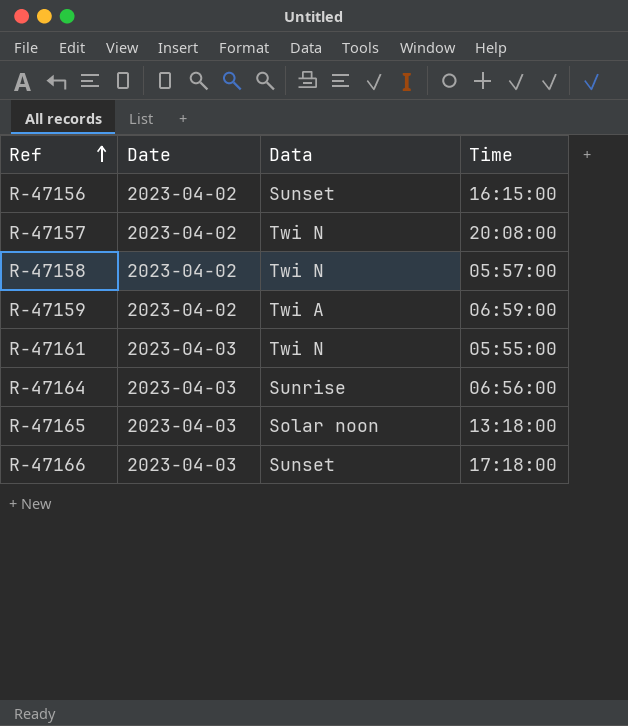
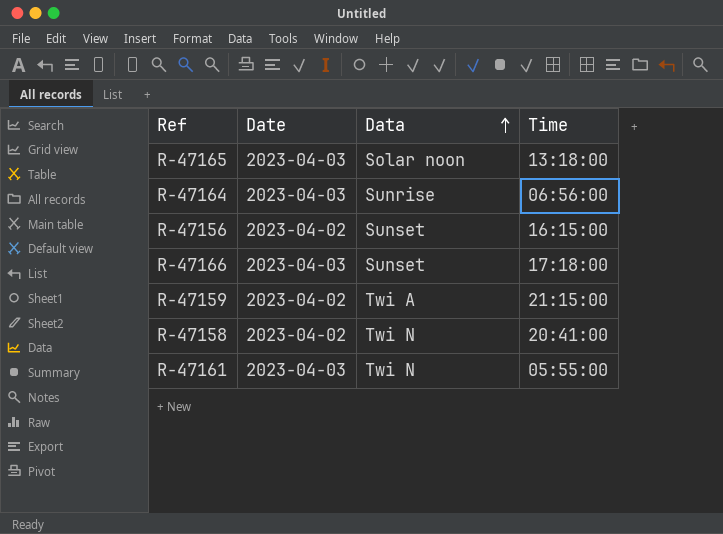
row order: Ref ascending -> Data ascending
row R-47157: 2023-04-02 | Twi N | 20:08:00 -> none
R-47159 | Time: 06:59:00 -> 21:15:00
R-47158 | Time: 05:57:00 -> 20:41:00

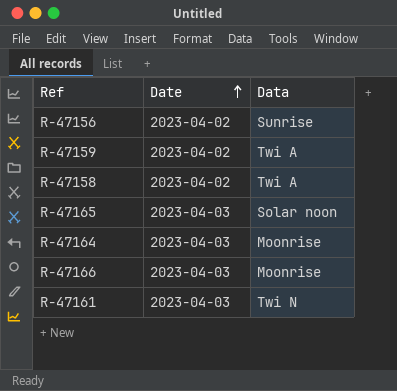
row order: Data ascending -> Date ascending
column Time | position: 4 -> none
R-47156 | Data: Sunset -> Sunrise
R-47158 | Data: Twi N -> Twi A
R-47164 | Data: Sunrise -> Moonrise
R-47166 | Data: Sunset -> Moonrise

